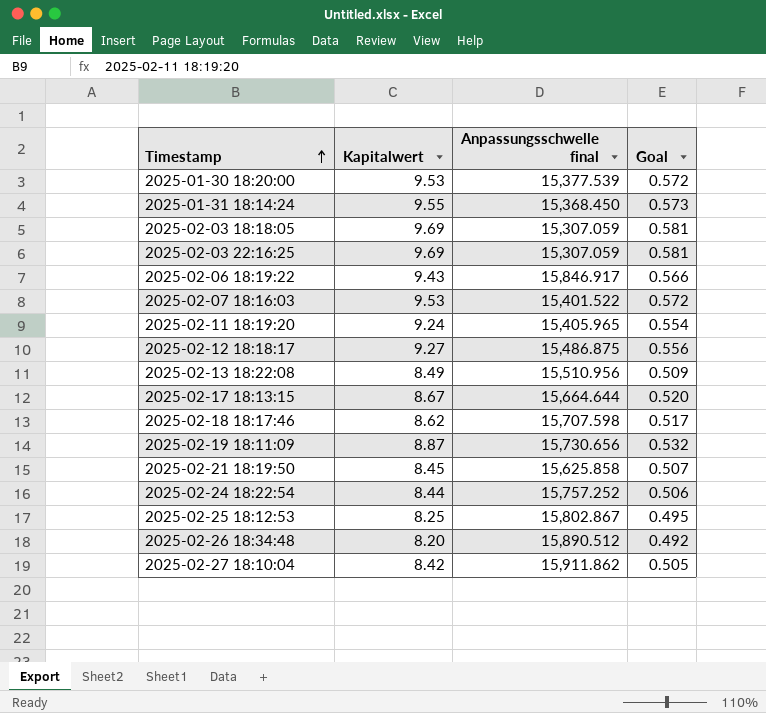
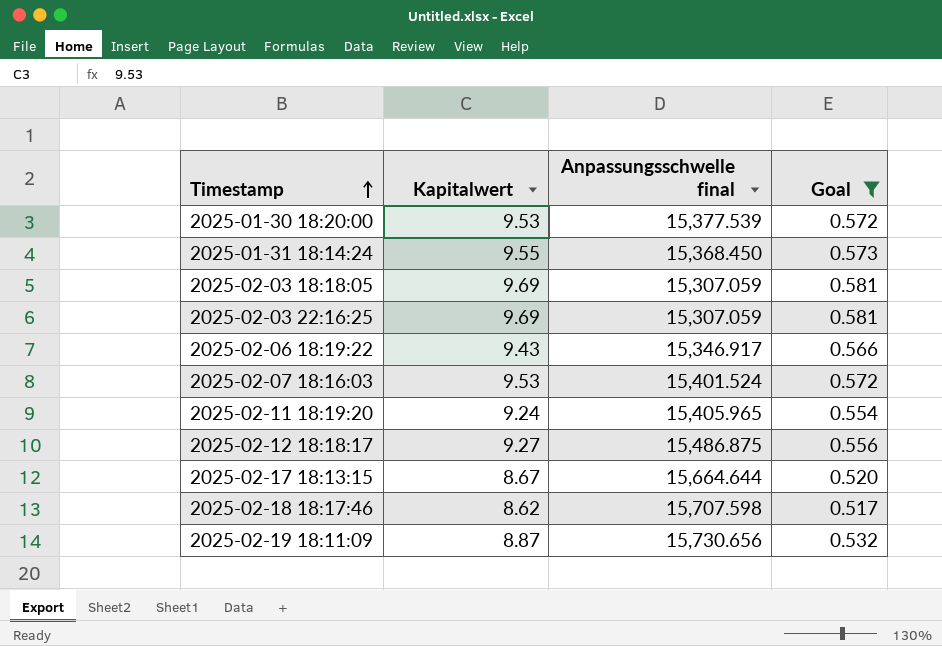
filter: none -> Goal >= 0.517
2025-02-06 18:19:22 | Anpassungsschwelle final: 15,846.917 -> 15,346.917
2025-02-07 18:16:03 | Anpassungsschwelle final: 15,401.522 -> 15,401.524

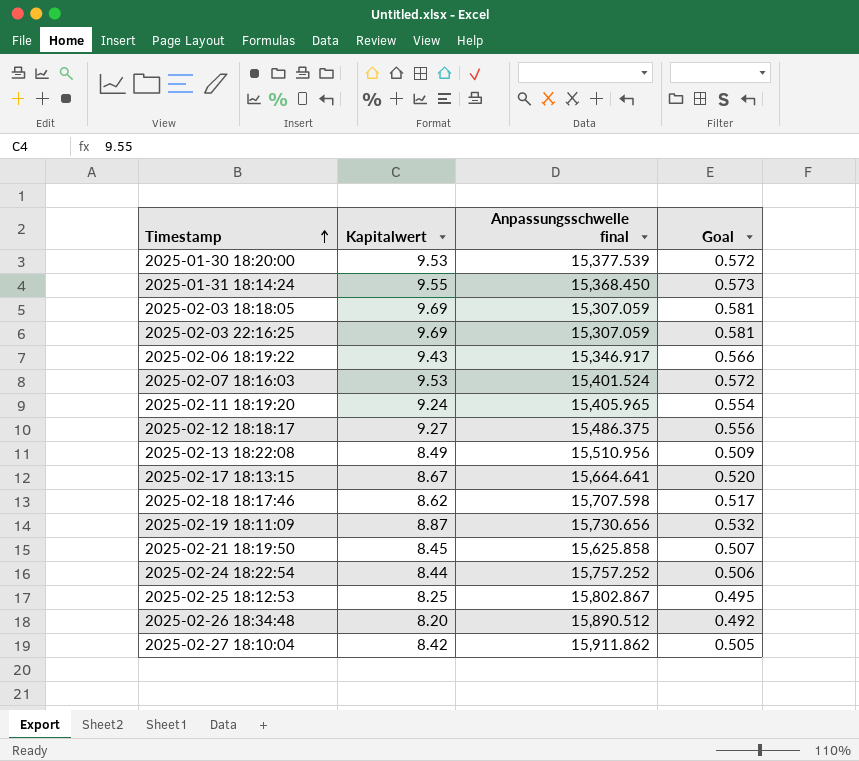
filter: Goal >= 0.517 -> none
2025-02-12 18:18:17 | Anpassungsschwelle final: 15,486.875 -> 15,486.375
2025-02-17 18:13:15 | Anpassungsschwelle final: 15,664.644 -> 15,664.641

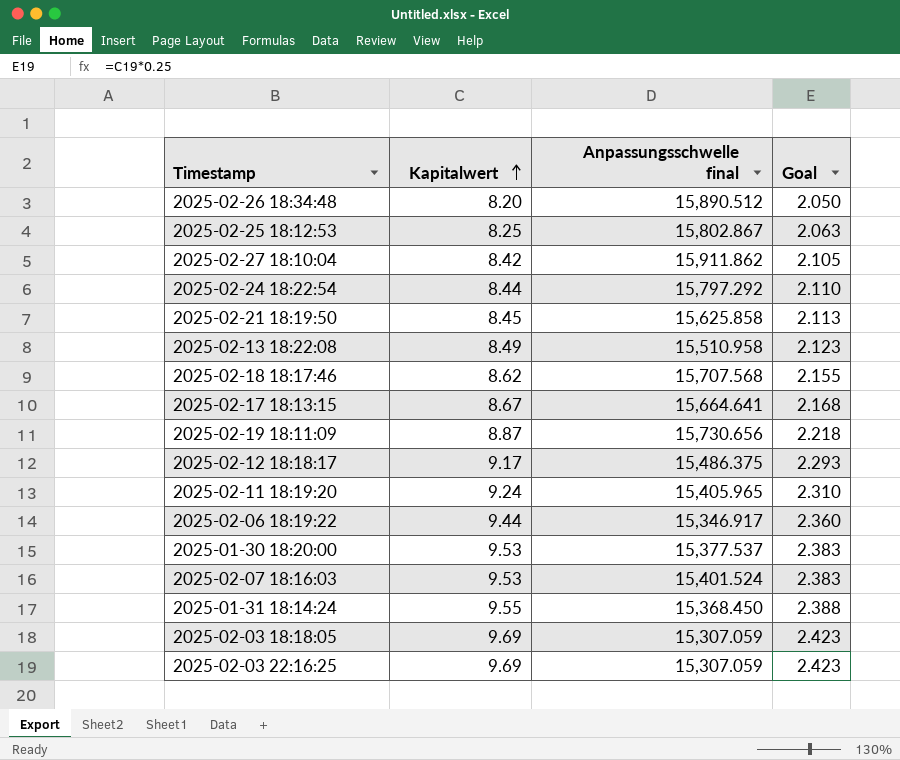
row order: Timestamp ascending -> Kapitalwert ascending
column Goal | formula: [Kapitalwert] * 0.06 -> [Kapitalwert] * 0.25
2025-02-24 18:22:54 | Anpassungsschwelle final: 15,757.252 -> 15,797.292
2025-02-13 18:22:08 | Anpassungsschwelle final: 15,510.956 -> 15,510.958
2025-02-18 18:17:46 | Anpassungsschwelle final: 15,707.598 -> 15,707.568
2025-02-12 18:18:17 | Kapitalwert: 9.27 -> 9.17
2025-02-06 18:19:22 | Kapitalwert: 9.43 -> 9.44
2025-01-30 18:20:00 | Anpassungsschwelle final: 15,377.539 -> 15,377.537

